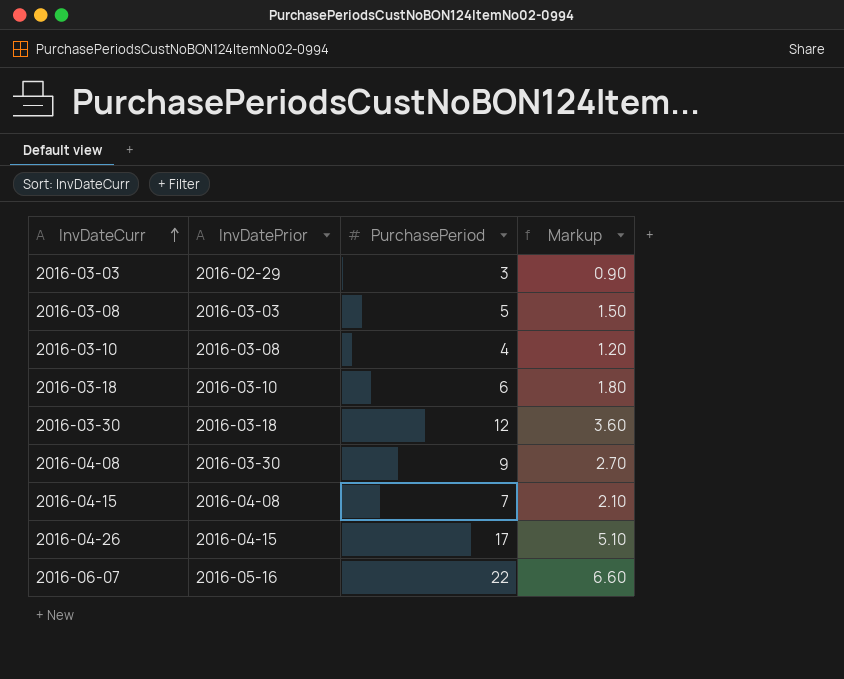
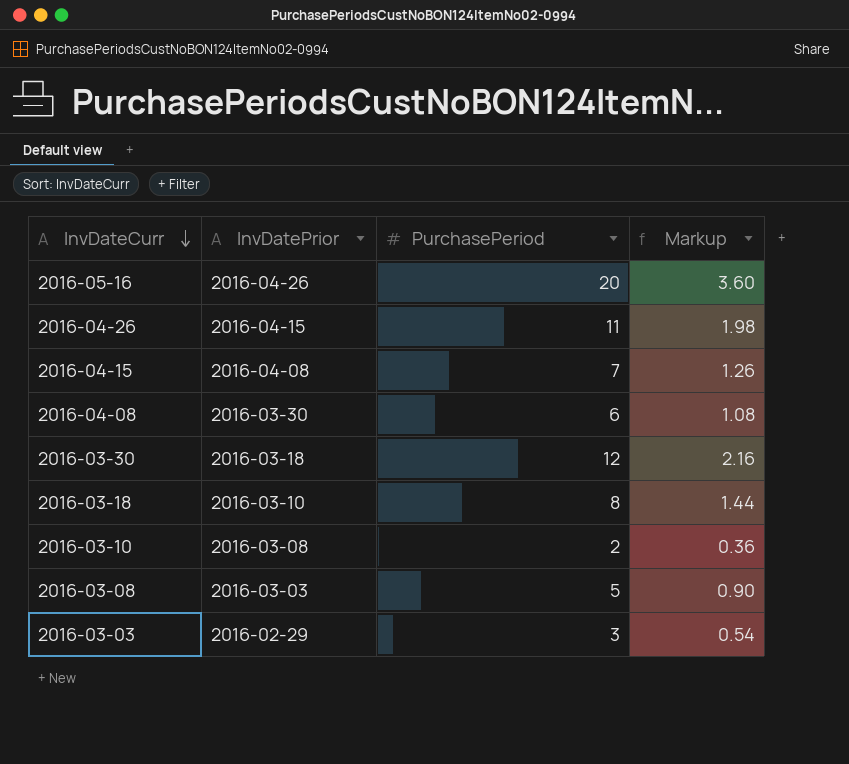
row order: InvDateCurr ascending -> InvDateCurr descending
column Markup | formula: [PurchasePeriod] * 0.3 -> [PurchasePeriod] * 0.18
row 2016-06-07: 2016-05-16 | 22 | 6.60 -> none
row 2016-05-16: none -> 2016-04-26 | 20 | 3.60
2016-04-26 | PurchasePeriod: 17 -> 11
2016-04-08 | PurchasePeriod: 9 -> 6
2016-03-18 | PurchasePeriod: 6 -> 8
2016-03-10 | PurchasePeriod: 4 -> 2

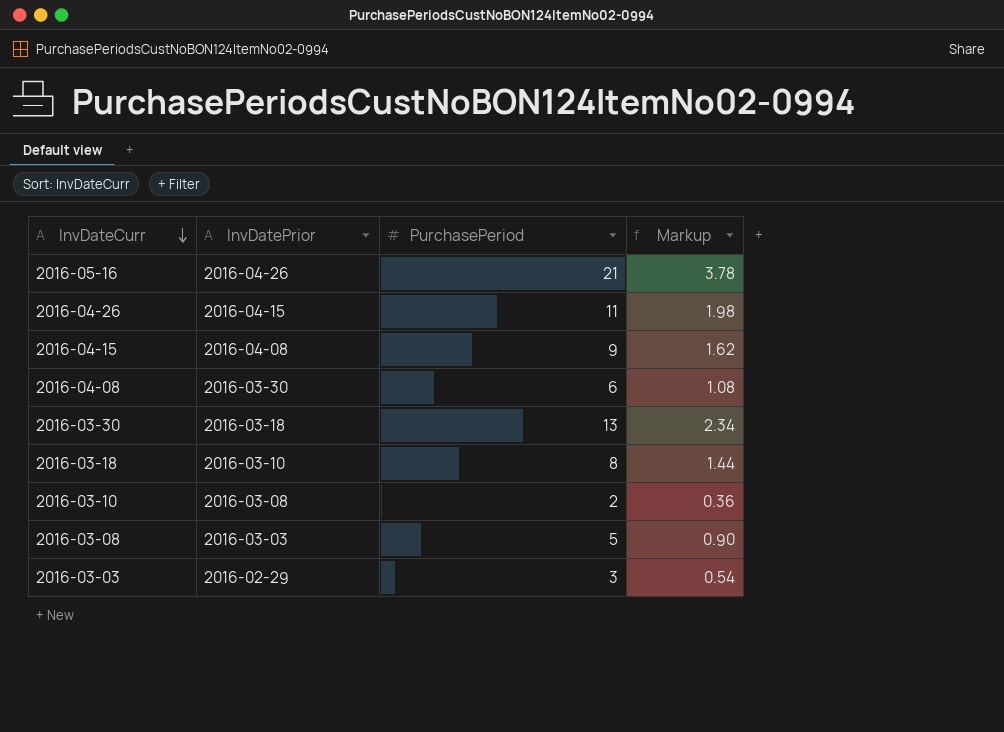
2016-05-16 | PurchasePeriod: 20 -> 21
2016-05-16 | Markup: 3.60 -> 3.78
2016-04-15 | PurchasePeriod: 7 -> 9
2016-04-15 | Markup: 1.26 -> 1.62
2016-03-30 | PurchasePeriod: 12 -> 13
2016-03-30 | Markup: 2.16 -> 2.34

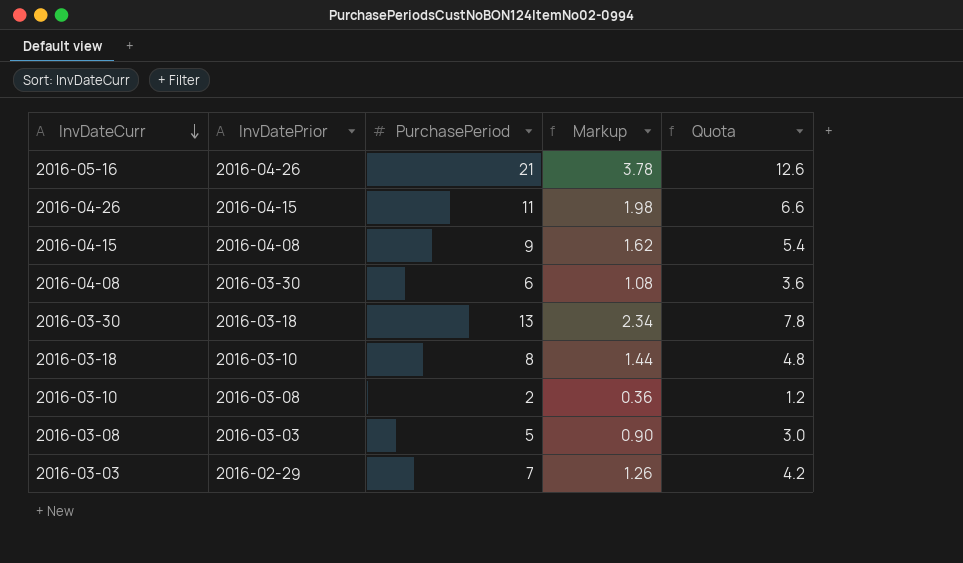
column Quota | formula: none -> [PurchasePeriod] * 0.6
2016-03-03 | PurchasePeriod: 3 -> 7
2016-03-03 | Markup: 0.54 -> 1.26

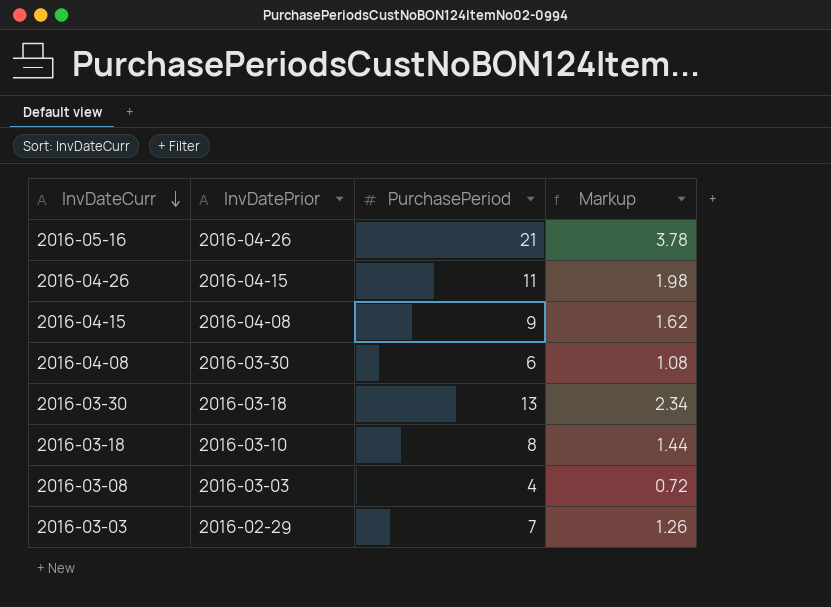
column Quota | formula: [PurchasePeriod] * 0.6 -> none
row 2016-03-10: 2016-03-08 | 2 | 0.36 | 1.2 -> none
2016-03-08 | PurchasePeriod: 5 -> 4
2016-03-08 | Markup: 0.90 -> 0.72

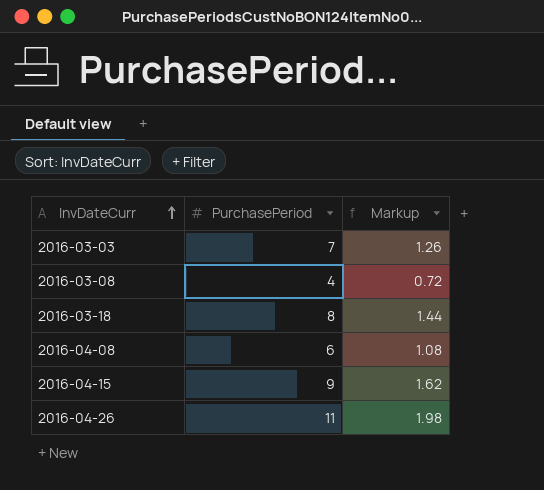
row order: InvDateCurr descending -> InvDateCurr ascending
column InvDatePrior | position: 2 -> none
row 2016-05-16: 2016-04-26 | 21 | 3.78 -> none
row 2016-03-30: 2016-03-18 | 13 | 2.34 -> none

